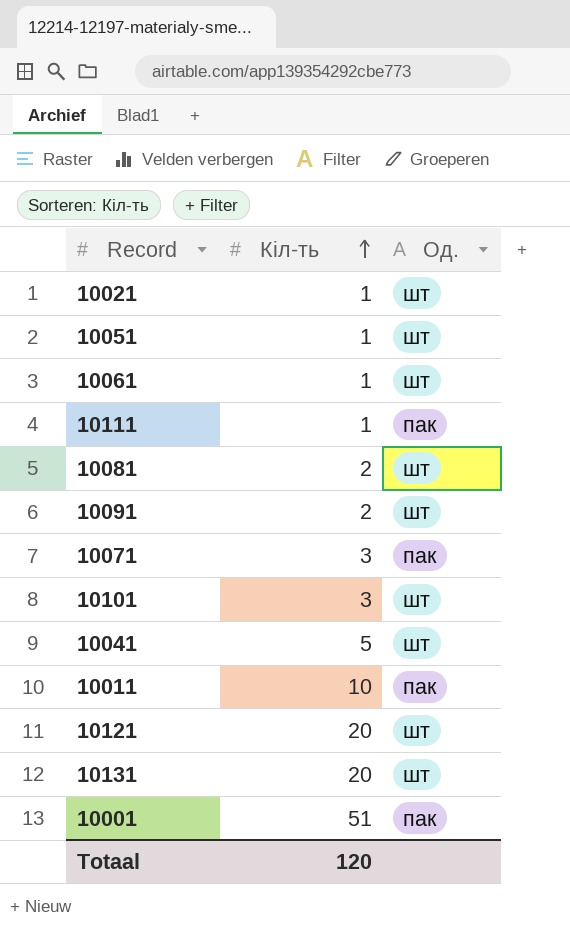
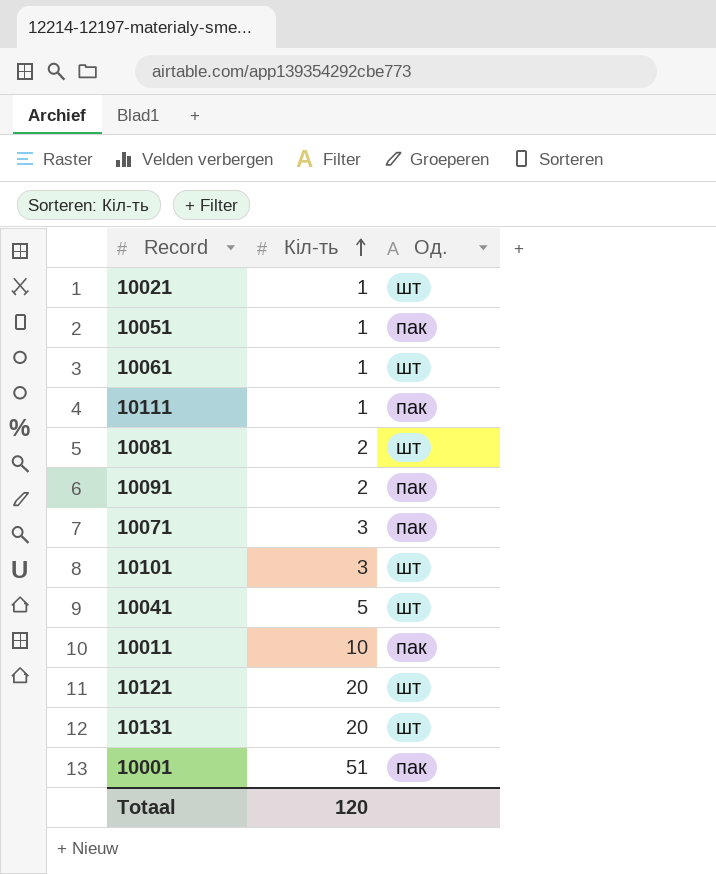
10051 | Од.: шт -> пак
10091 | Од.: шт -> пак

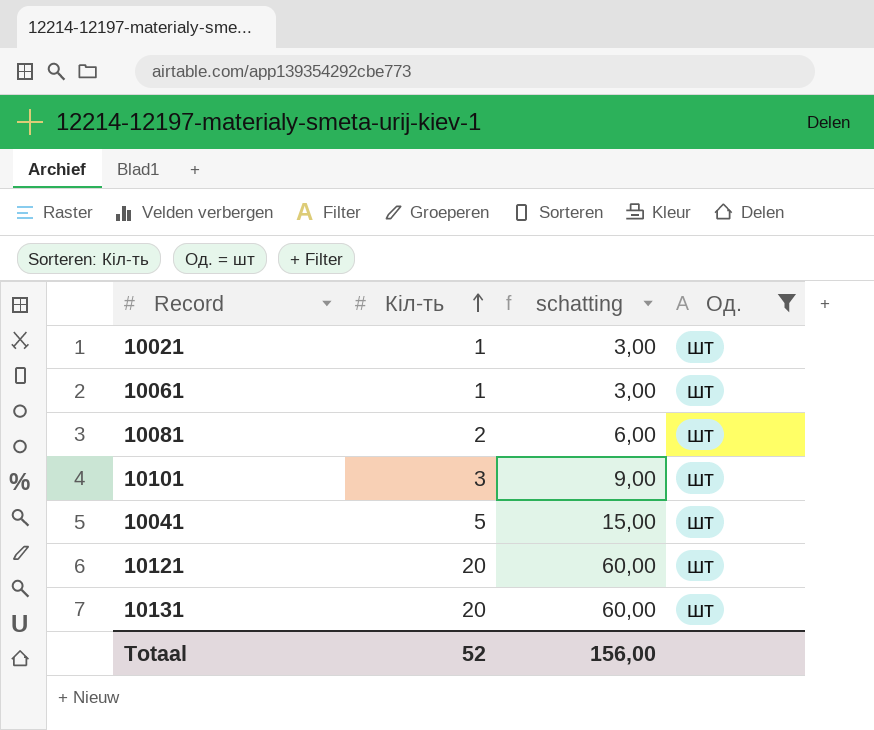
filter: none -> Од. = шт
column schatting | formula: none -> [Кіл-ть] * 3
Totaal | Кіл-ть: 120 -> 52

